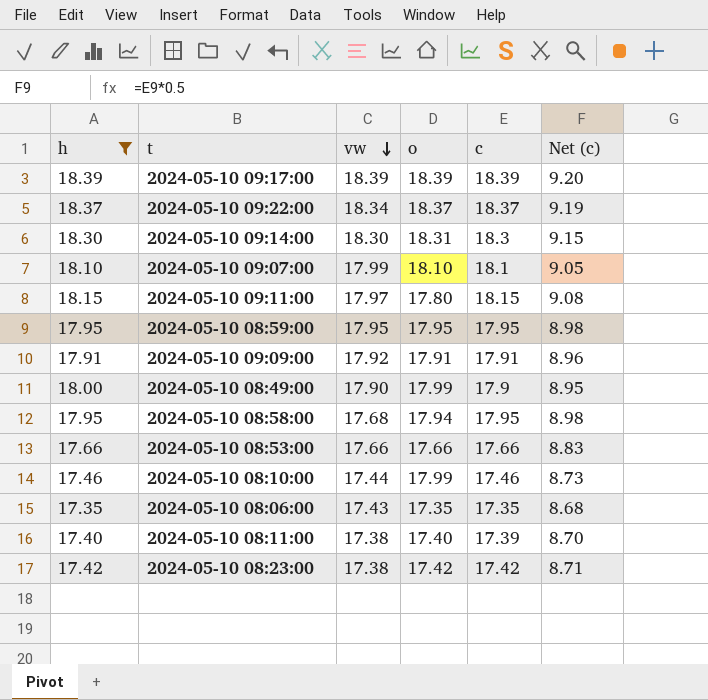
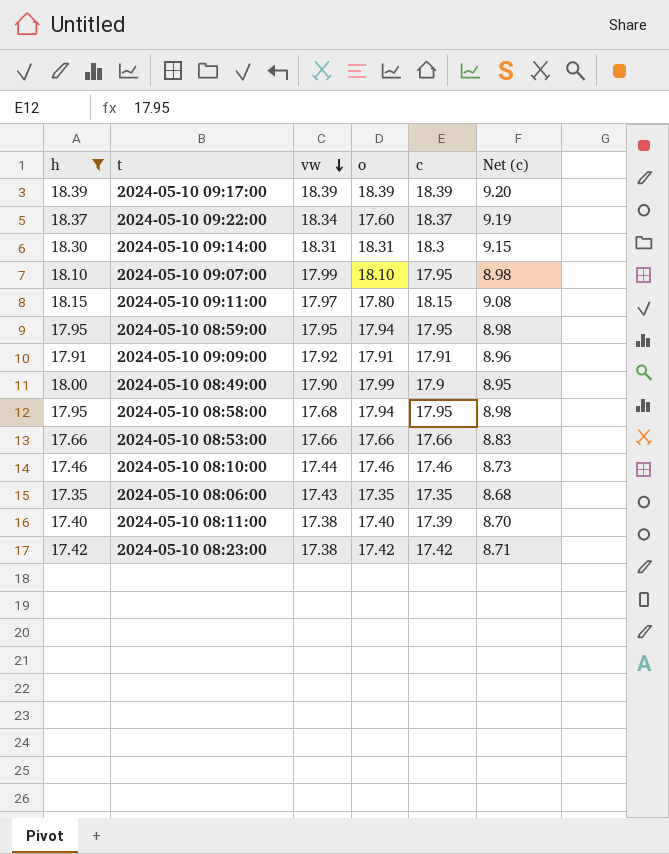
2024-05-10 09:22:00 | o: 18.37 -> 17.60
2024-05-10 09:14:00 | vw: 18.30 -> 18.31
2024-05-10 09:07:00 | c: 18.1 -> 17.95
2024-05-10 09:07:00 | Net (c): 9.05 -> 8.98
2024-05-10 08:59:00 | o: 17.95 -> 17.94
2024-05-10 08:10:00 | o: 17.99 -> 17.46

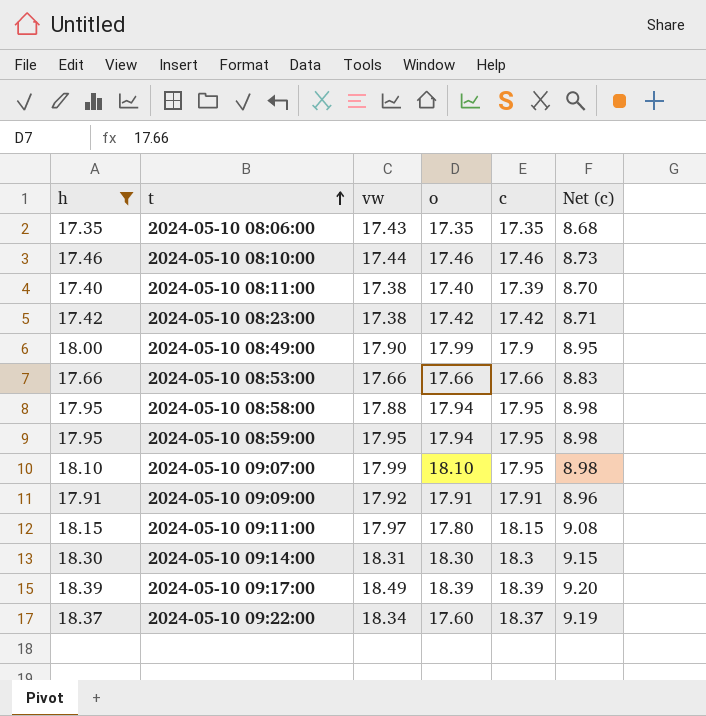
row order: vw descending -> t ascending
2024-05-10 08:58:00 | vw: 17.68 -> 17.88
2024-05-10 09:14:00 | o: 18.31 -> 18.30
2024-05-10 09:17:00 | vw: 18.39 -> 18.49

